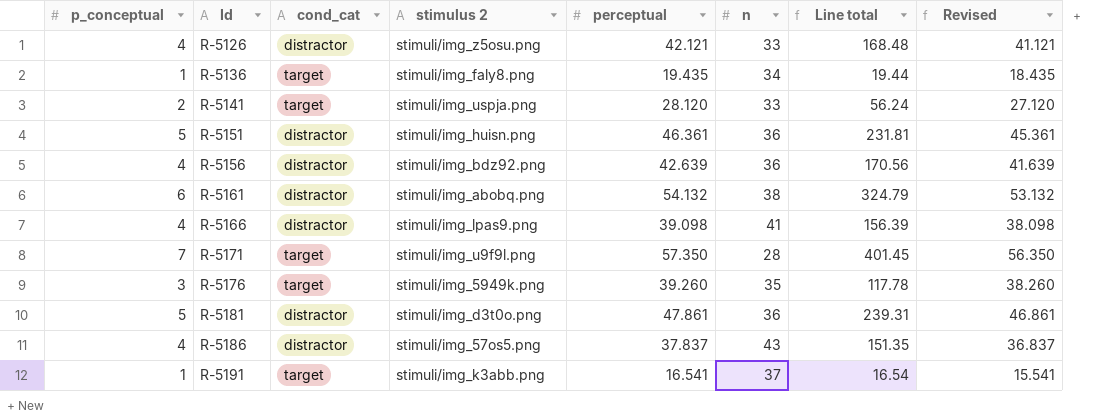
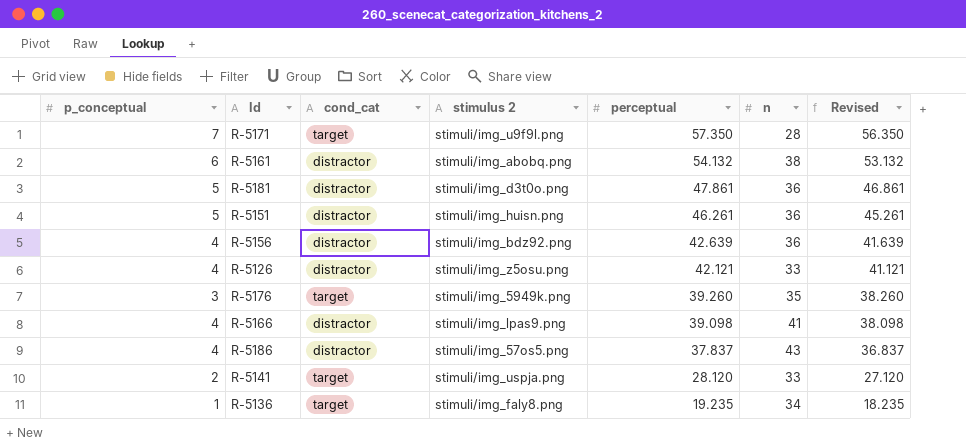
row order: Id ascending -> perceptual descending
column Line total | formula: [p_conceptual] * [perceptual] -> none
row R-5191: 1 | target | stimuli/img_k3abb.png | 16.541 | 37 | 16.54 | 15.541 -> none
R-5151 | perceptual: 46.361 -> 46.261
R-5151 | Revised: 45.361 -> 45.261
R-5136 | perceptual: 19.435 -> 19.235
R-5136 | Revised: 18.435 -> 18.235

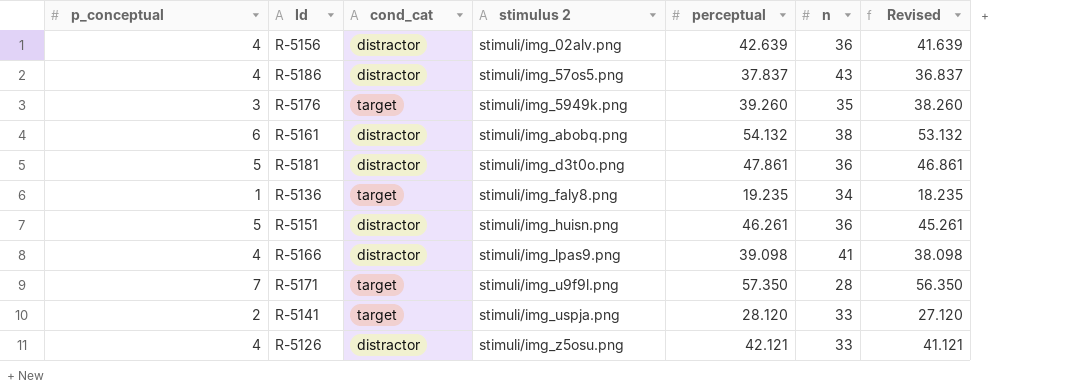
row order: perceptual descending -> stimulus 2 ascending
R-5156 | stimulus 2: stimuli/img_bdz92.png -> stimuli/img_02alv.png

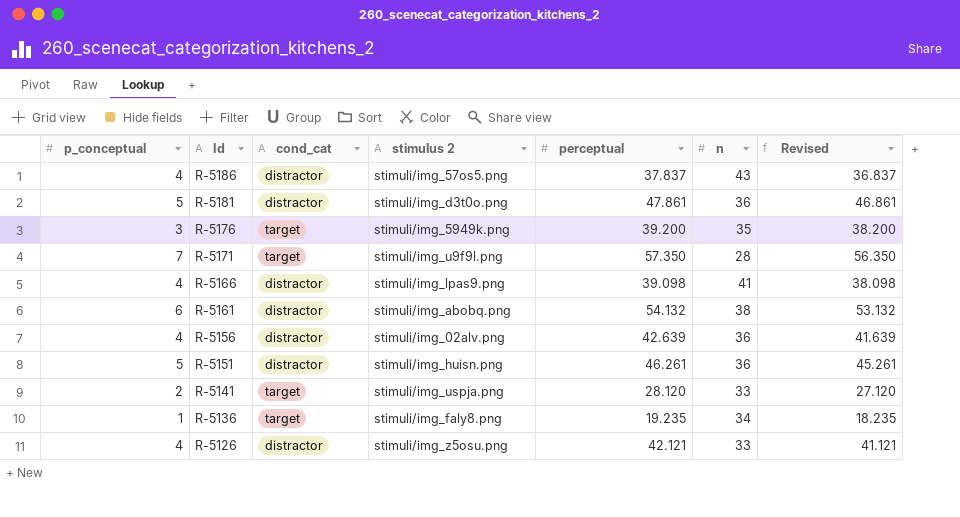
row order: stimulus 2 ascending -> Id descending
R-5176 | perceptual: 39.260 -> 39.200
R-5176 | Revised: 38.260 -> 38.200

